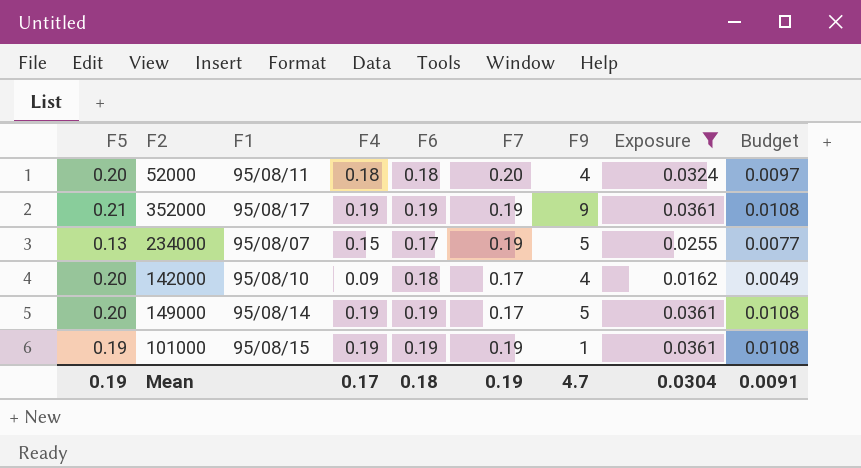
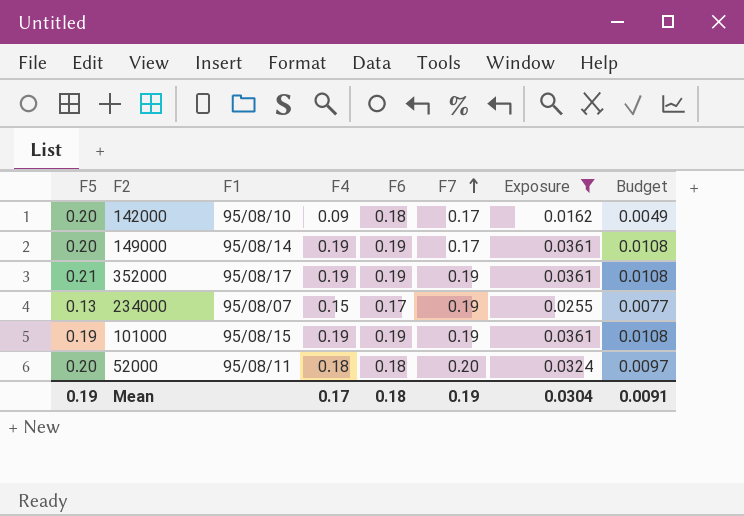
row order: none -> F7 ascending
column F9 | position: 7 -> none

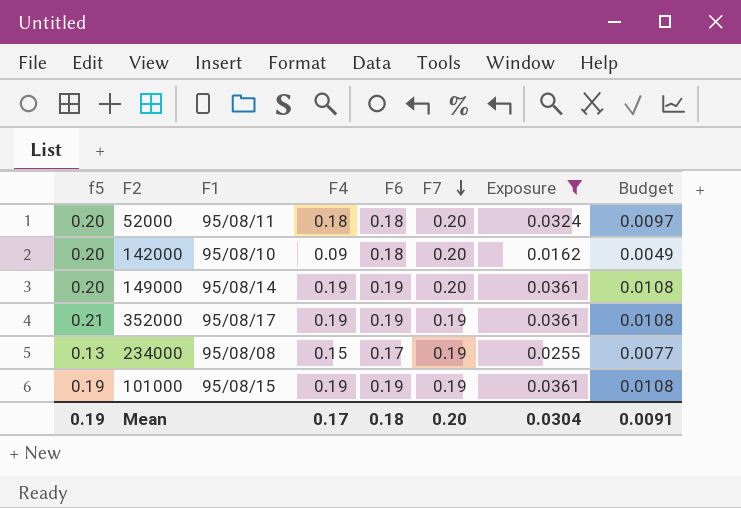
row order: F7 ascending -> F7 descending
column name: F5 -> f5
142000 | F7: 0.17 -> 0.20
149000 | F7: 0.17 -> 0.20
234000 | F1: 95/08/07 -> 95/08/08
Mean | F7: 0.19 -> 0.20

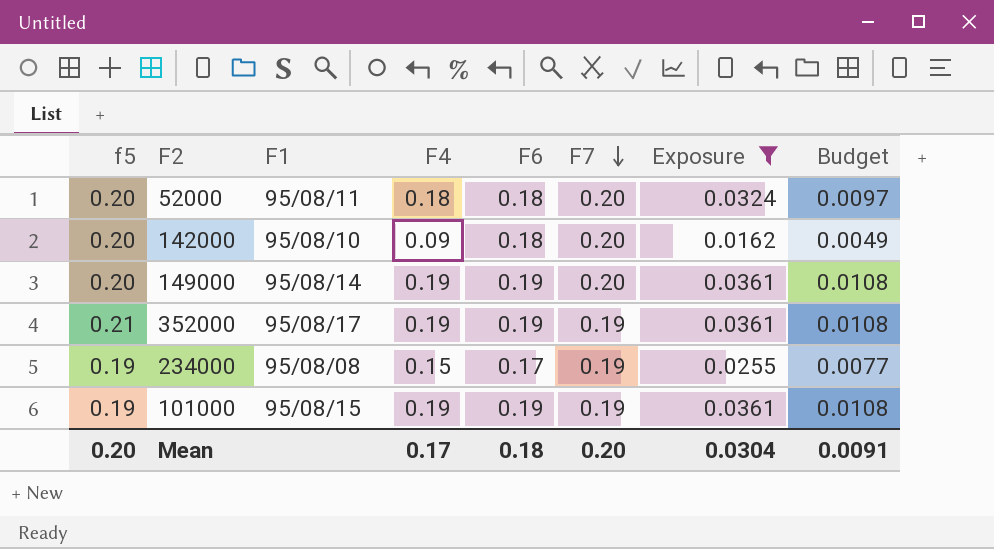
234000 | f5: 0.13 -> 0.19
Mean | f5: 0.19 -> 0.20

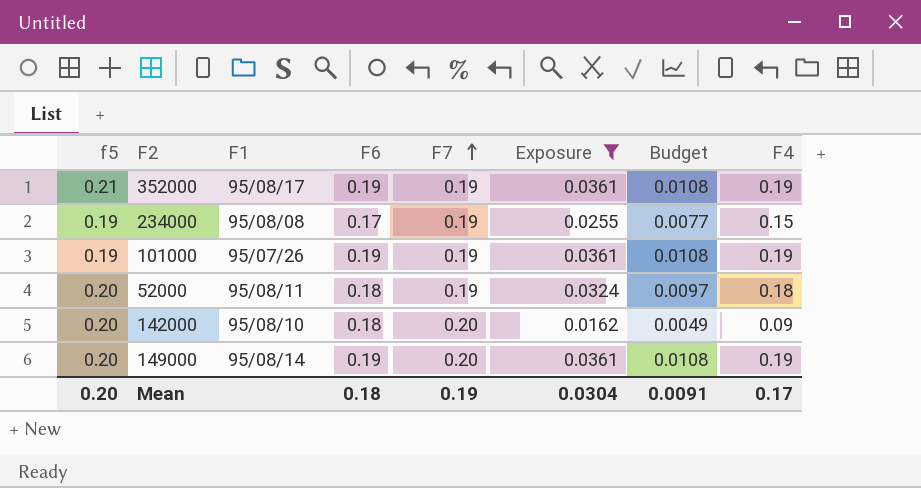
row order: F7 descending -> F7 ascending
column F4 | position: 4 -> 8
101000 | F1: 95/08/15 -> 95/07/26
52000 | F7: 0.20 -> 0.19
Mean | F7: 0.20 -> 0.19

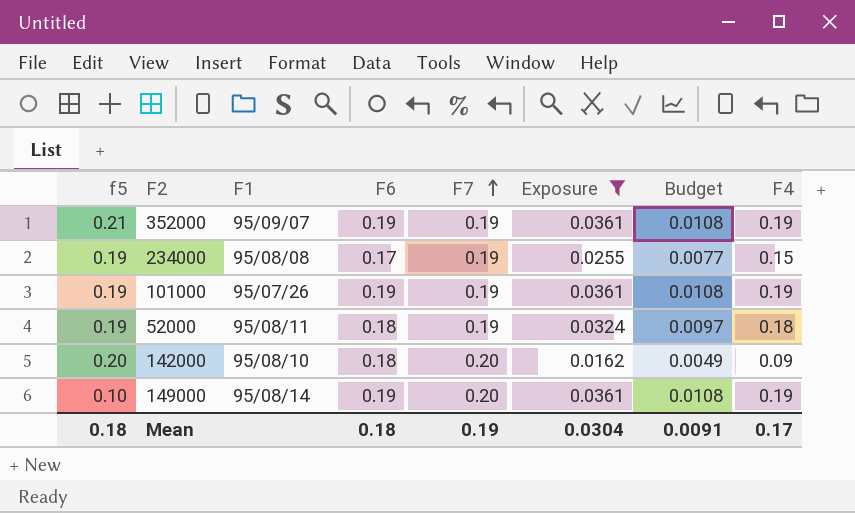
352000 | F1: 95/08/17 -> 95/09/07
52000 | f5: 0.20 -> 0.19
149000 | f5: 0.20 -> 0.10
Mean | f5: 0.20 -> 0.18

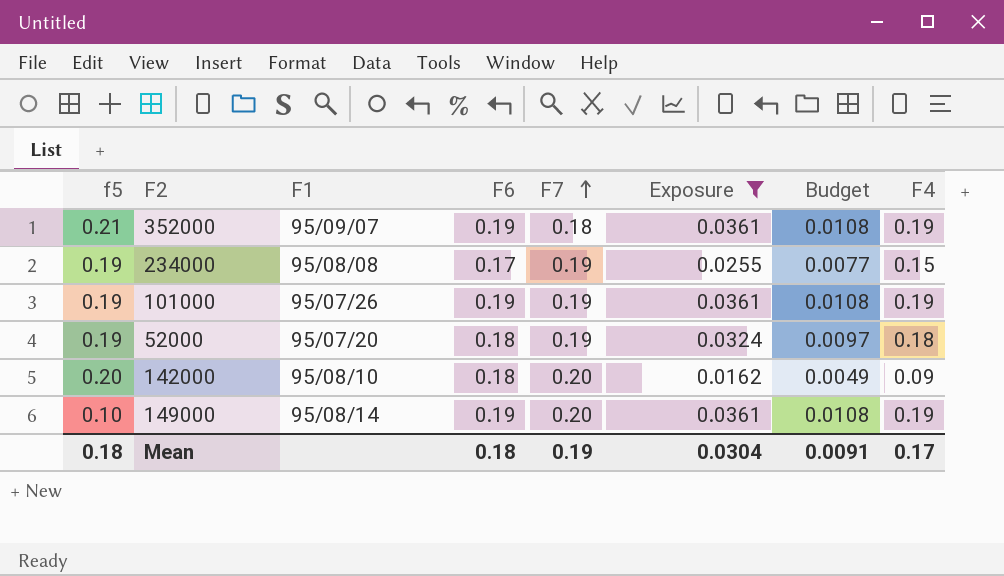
352000 | F7: 0.19 -> 0.18
52000 | F1: 95/08/11 -> 95/07/20

